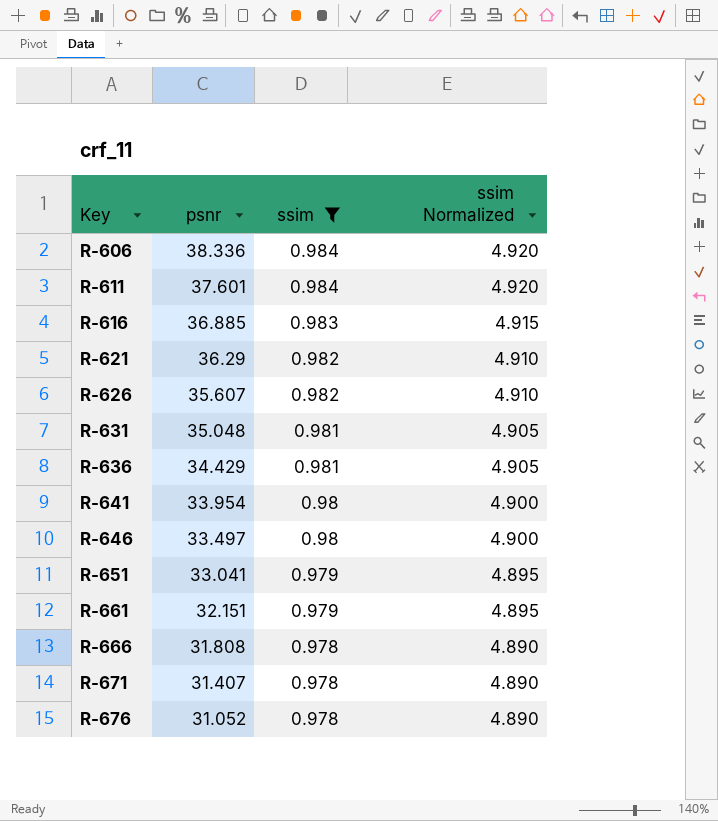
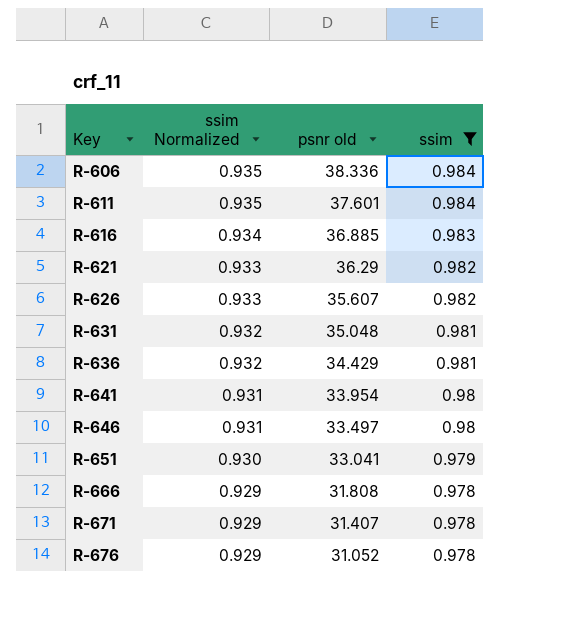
column ssim Normalized | formula: [ssim] * 5 -> [ssim] * 0.95
column ssim Normalized | position: 4 -> 2
column name: psnr -> psnr old
row R-661: 32.151 | 0.979 | 4.895 -> none

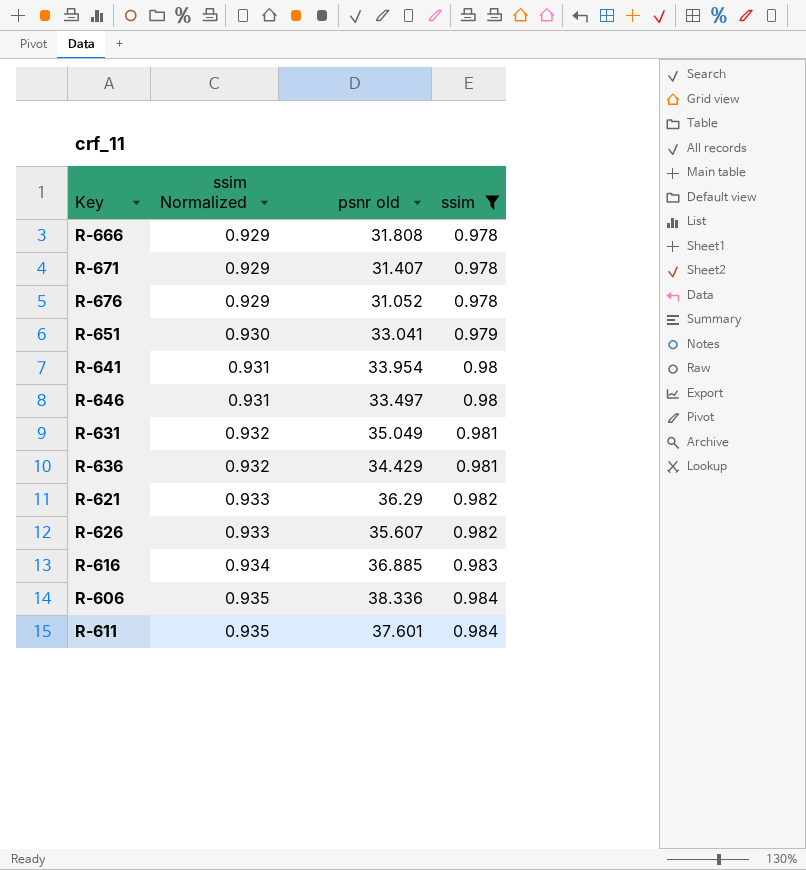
row order: Key ascending -> ssim Normalized ascending
R-631 | psnr old: 35.048 -> 35.049

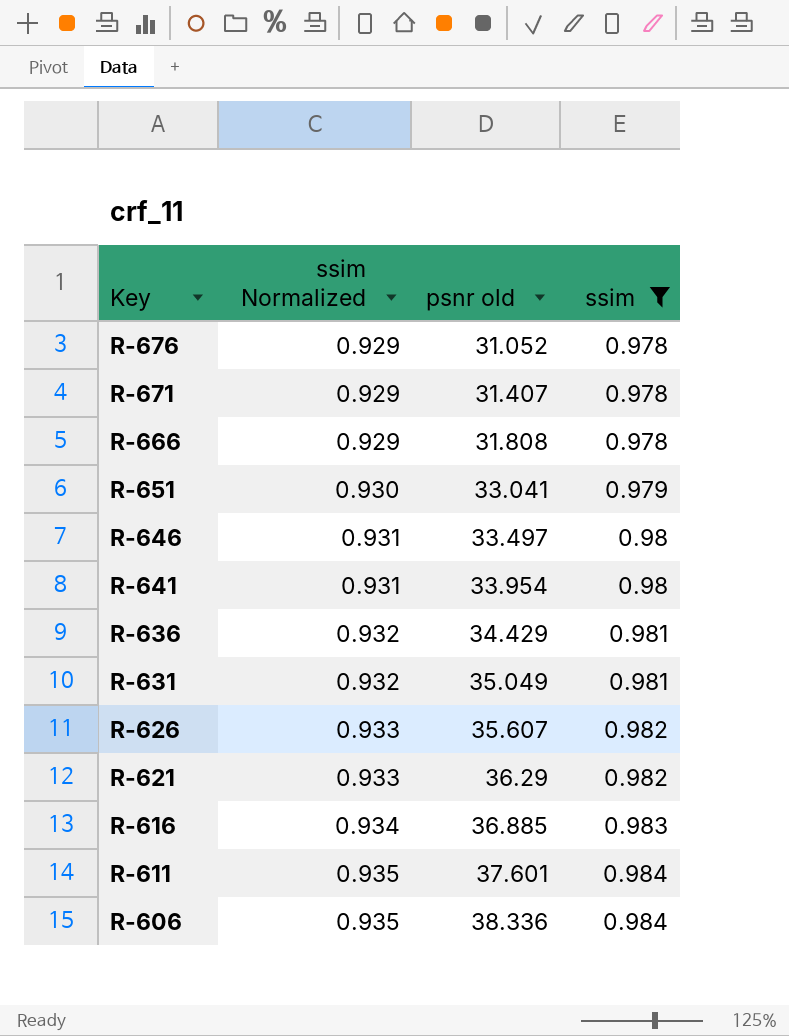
row order: ssim Normalized ascending -> Key descending

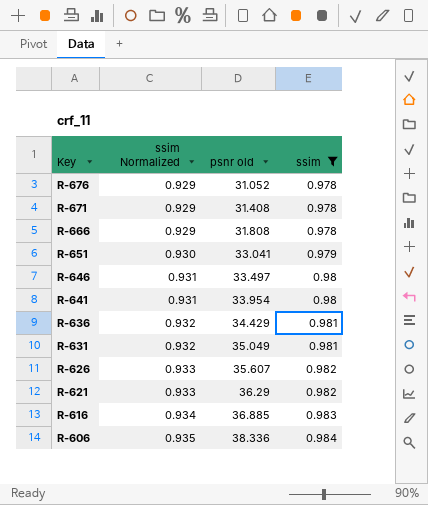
row R-611: 0.935 | 37.601 | 0.984 -> none
R-671 | psnr old: 31.407 -> 31.408

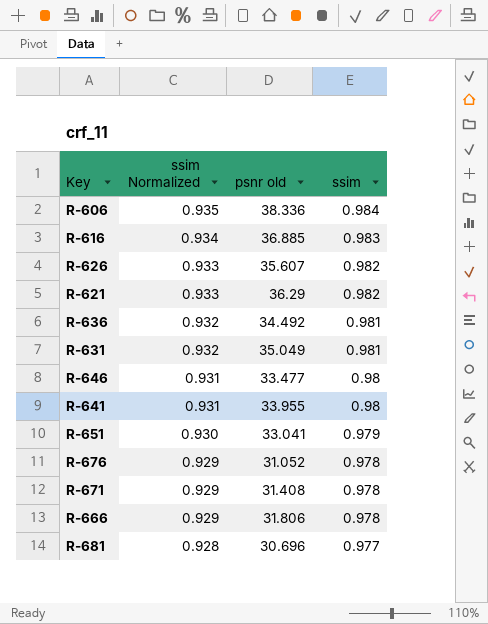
filter: ssim != 0.977 -> none
row order: Key descending -> ssim Normalized descending
R-636 | psnr old: 34.429 -> 34.492
R-646 | psnr old: 33.497 -> 33.477
R-641 | psnr old: 33.954 -> 33.955
R-666 | psnr old: 31.808 -> 31.806

